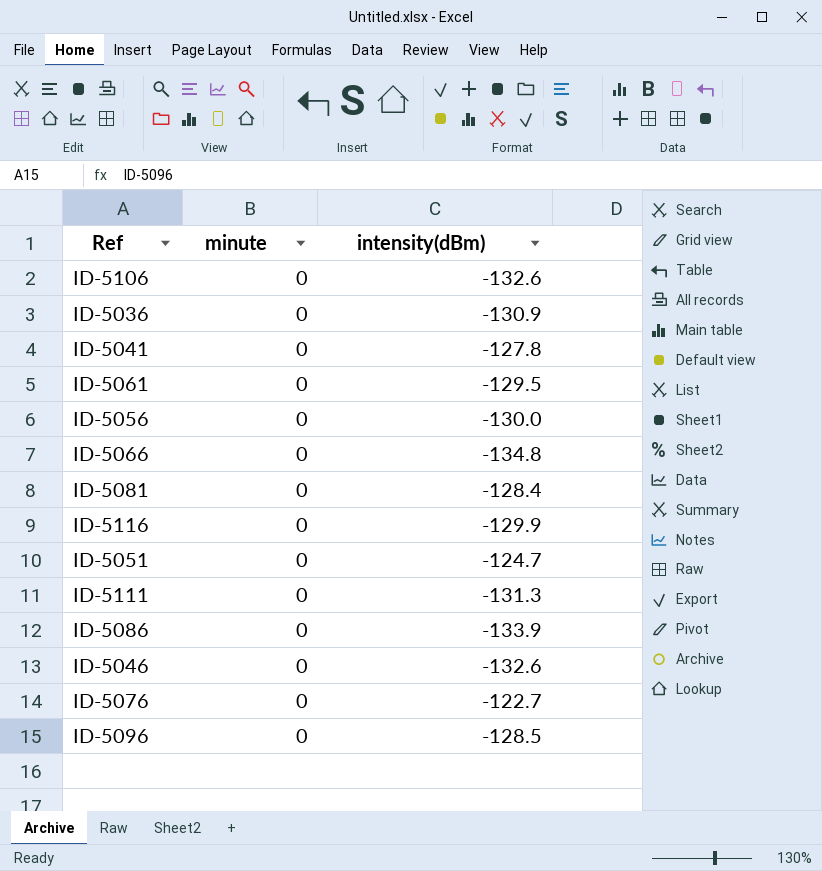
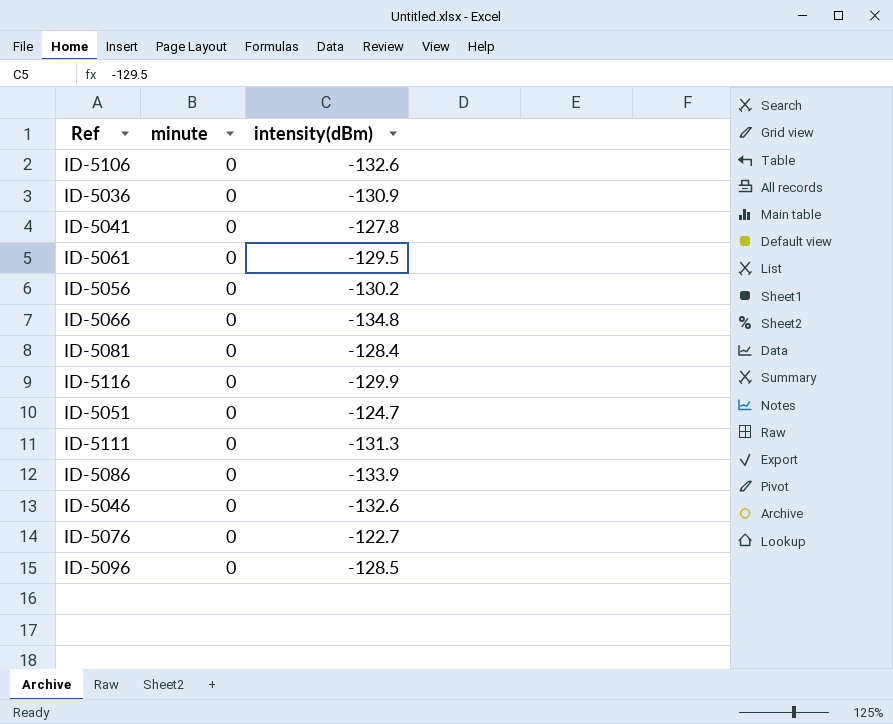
ID-5056 | intensity(dBm): -130.0 -> -130.2

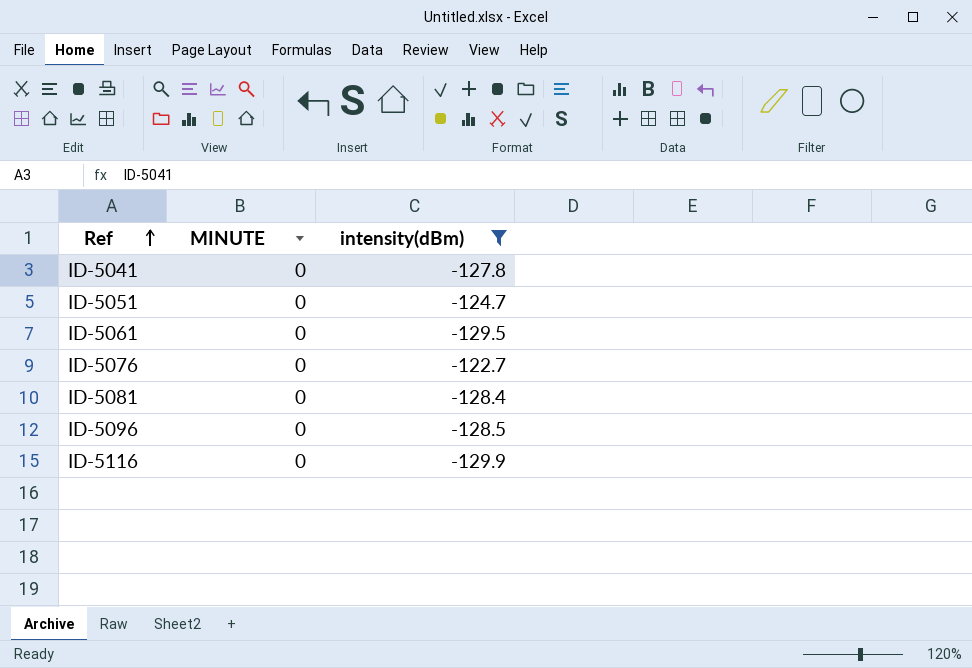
filter: none -> intensity(dBm) >= -129.9
row order: none -> Ref ascending
column name: minute -> MINUTE

